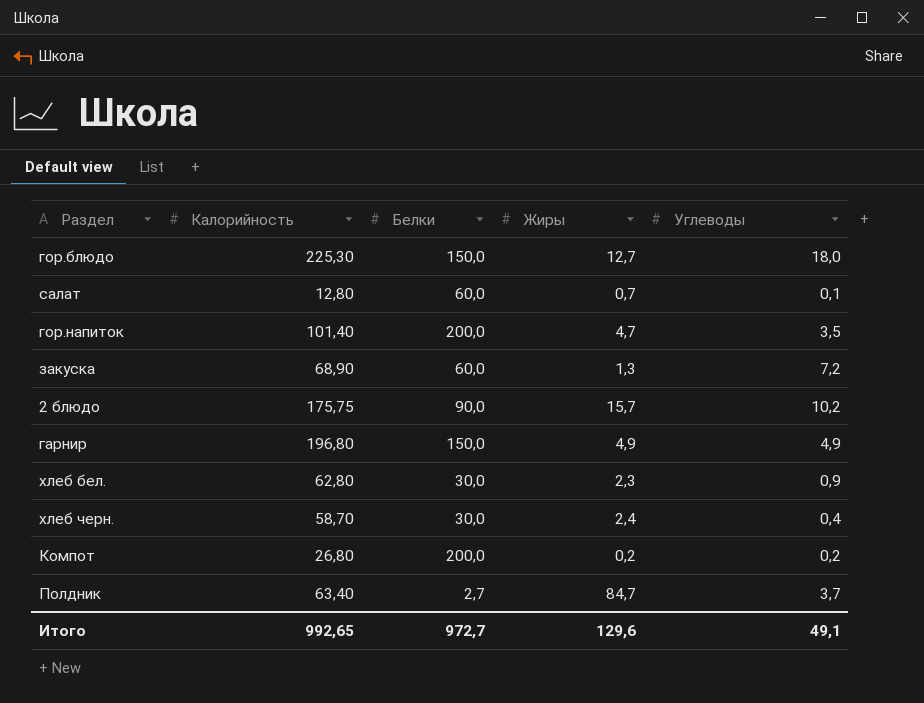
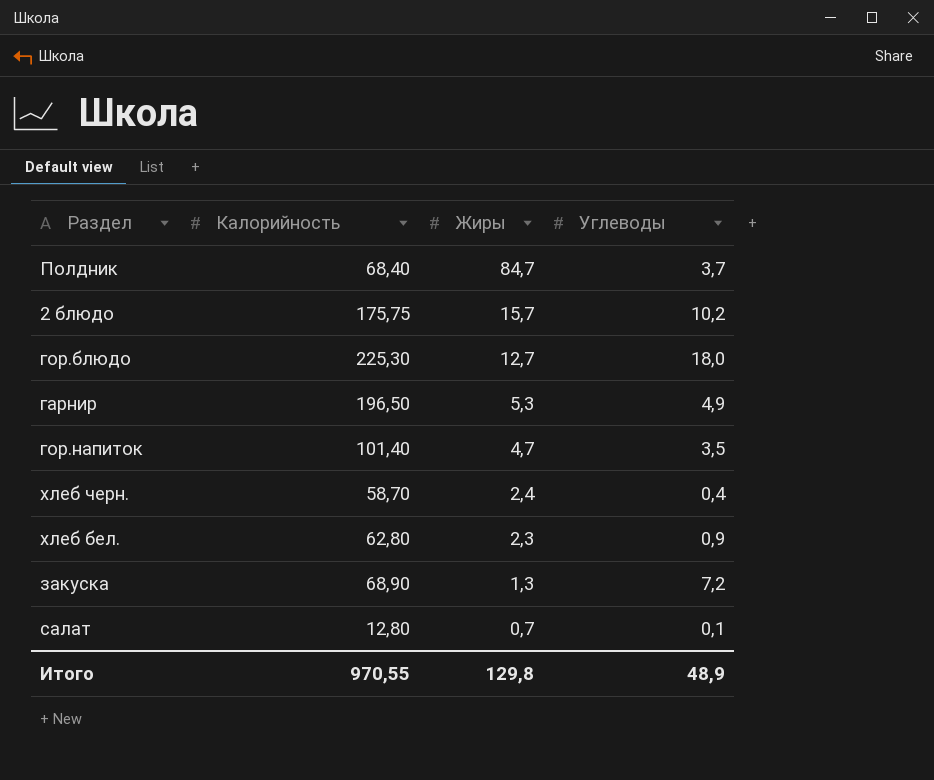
row order: none -> Жиры descending
column Белки | position: 3 -> none
row Компот: 26,80 | 200,0 | 0,2 | 0,2 -> none
Полдник | Калорийность: 63,40 -> 68,40
гарнир | Калорийность: 196,80 -> 196,50
гарнир | Жиры: 4,9 -> 5,3
Итого | Калорийность: 992,65 -> 970,55
Итого | Жиры: 129,6 -> 129,8
Итого | Углеводы: 49,1 -> 48,9

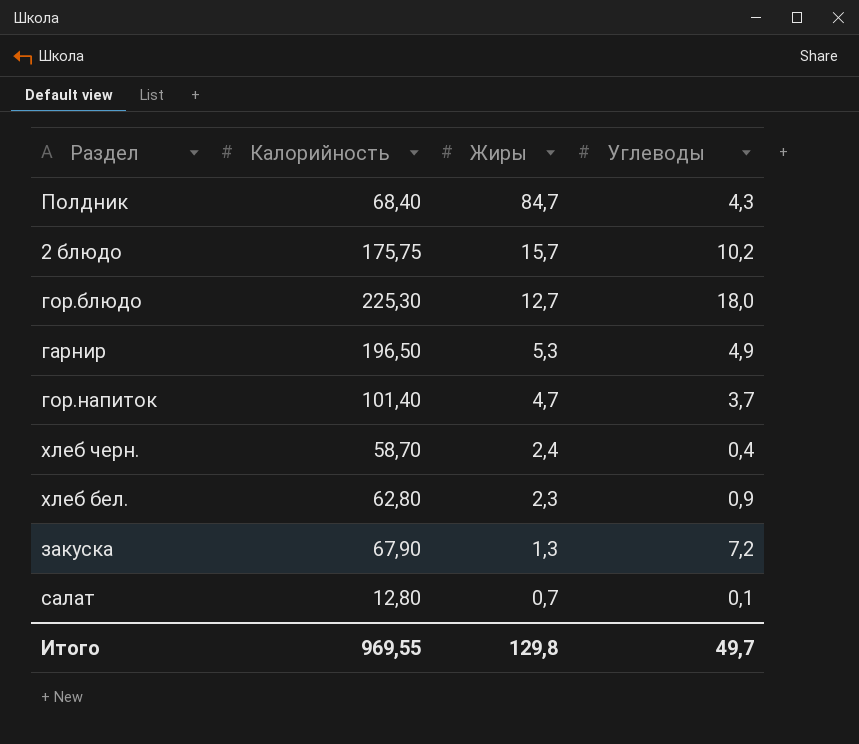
Полдник | Углеводы: 3,7 -> 4,3
гор.напиток | Углеводы: 3,5 -> 3,7
закуска | Калорийность: 68,90 -> 67,90
Итого | Калорийность: 970,55 -> 969,55
Итого | Углеводы: 48,9 -> 49,7

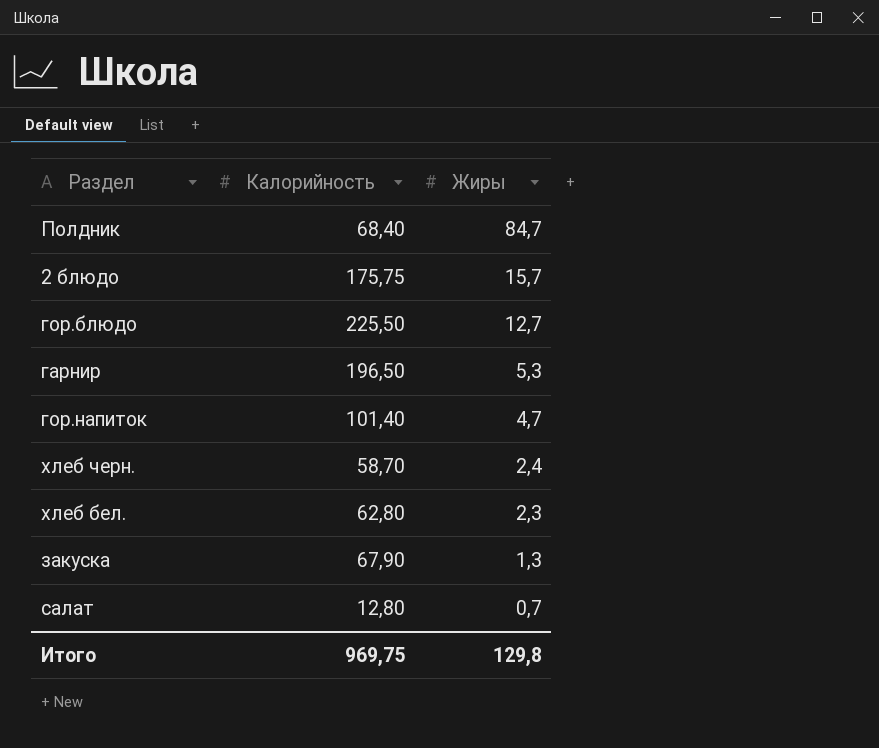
column Углеводы | position: 4 -> none
гор.блюдо | Калорийность: 225,30 -> 225,50
Итого | Калорийность: 969,55 -> 969,75

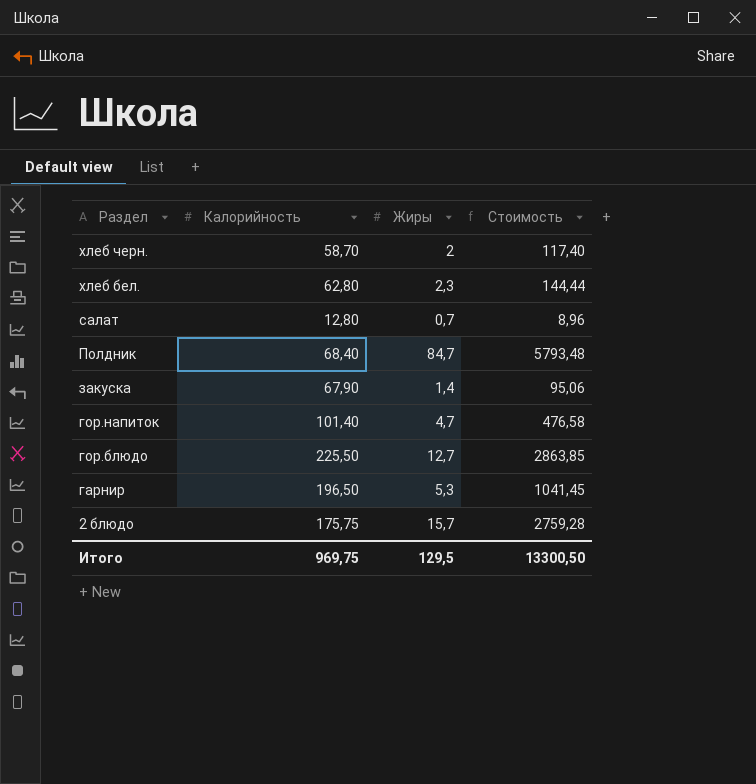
row order: Жиры descending -> Раздел descending
column Стоимость | formula: none -> [Калорийность] * [Жиры]
хлеб черн. | Жиры: 2,4 -> 2
закуска | Жиры: 1,3 -> 1,4
Итого | Жиры: 129,8 -> 129,5

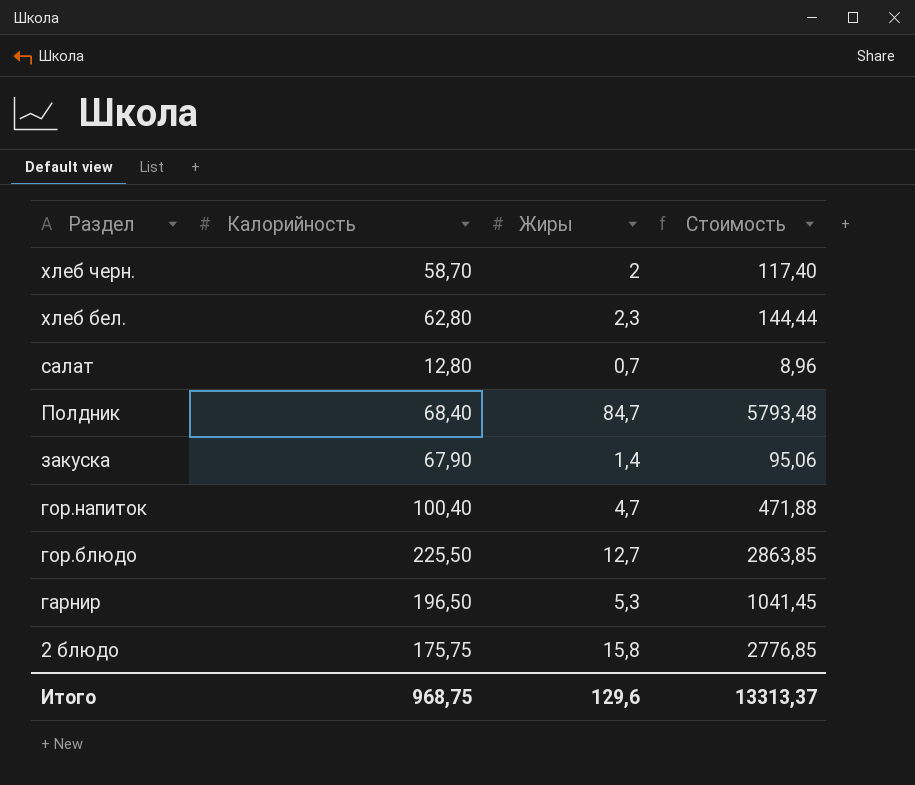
гор.напиток | Калорийность: 101,40 -> 100,40
гор.напиток | Стоимость: 476,58 -> 471,88
2 блюдо | Жиры: 15,7 -> 15,8
2 блюдо | Стоимость: 2759,28 -> 2776,85
Итого | Калорийность: 969,75 -> 968,75
Итого | Жиры: 129,5 -> 129,6
Итого | Стоимость: 13300,50 -> 13313,37

